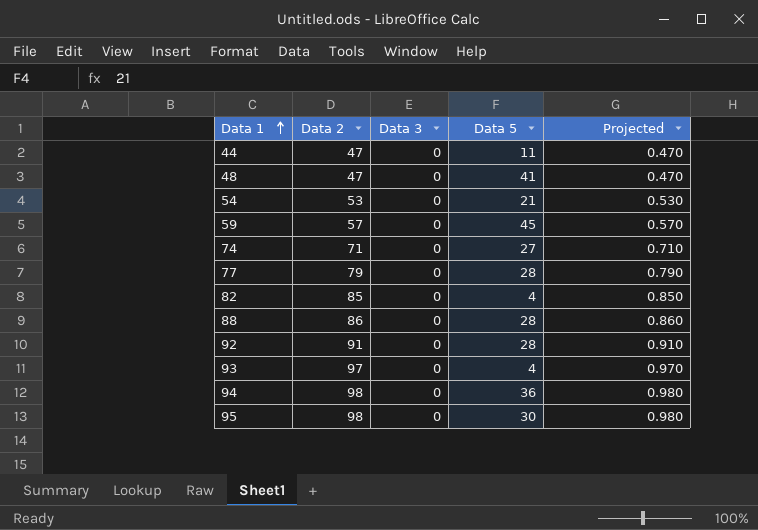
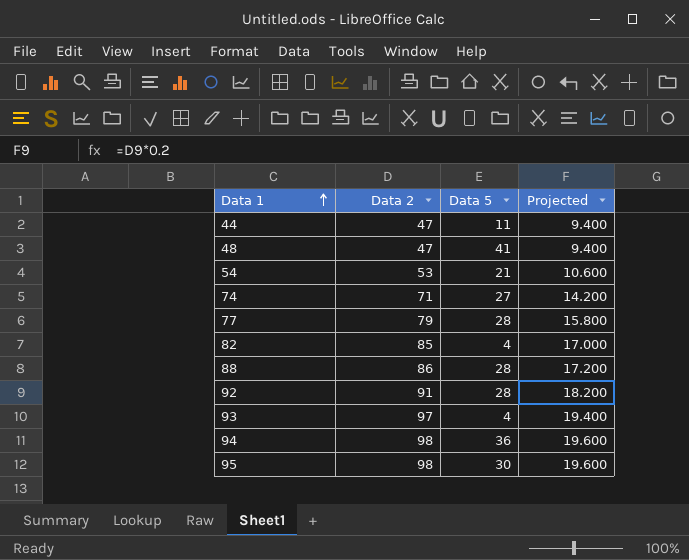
column Data 3 | position: 3 -> none
column Projected | formula: [Data 2] * 0.01 -> [Data 2] * 0.2
row 59: 57 | 0 | 45 | 0.570 -> none

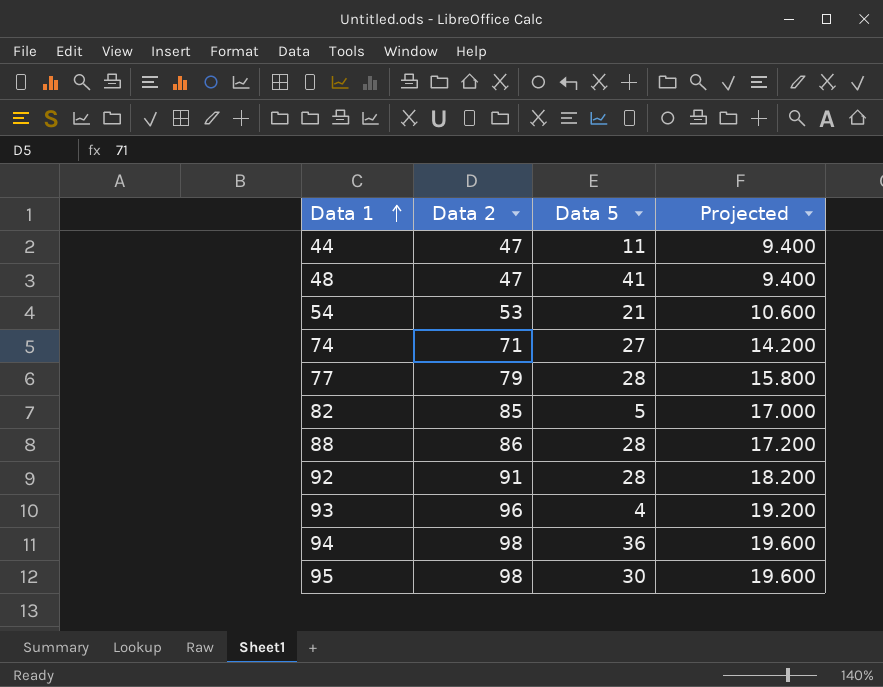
82 | Data 5: 4 -> 5
93 | Data 2: 97 -> 96
93 | Projected: 19.400 -> 19.200

